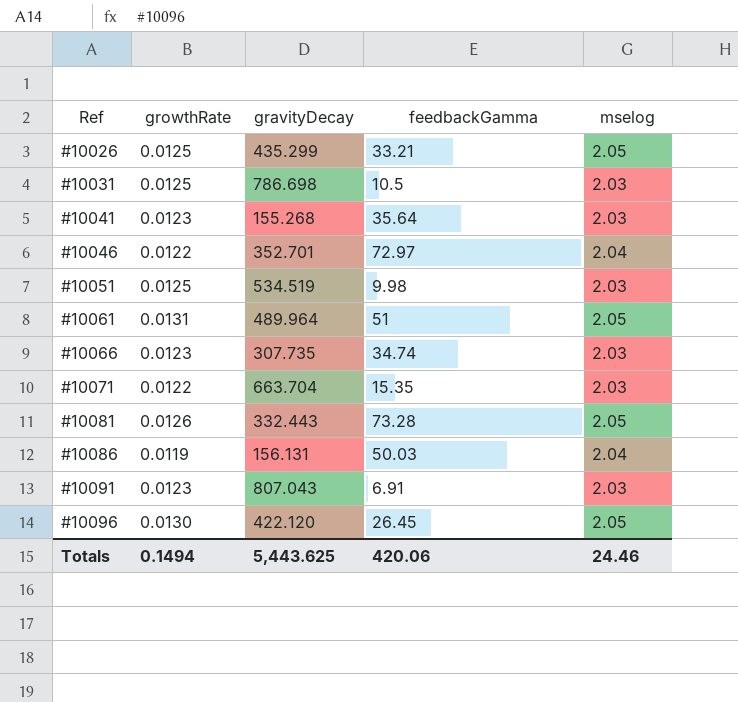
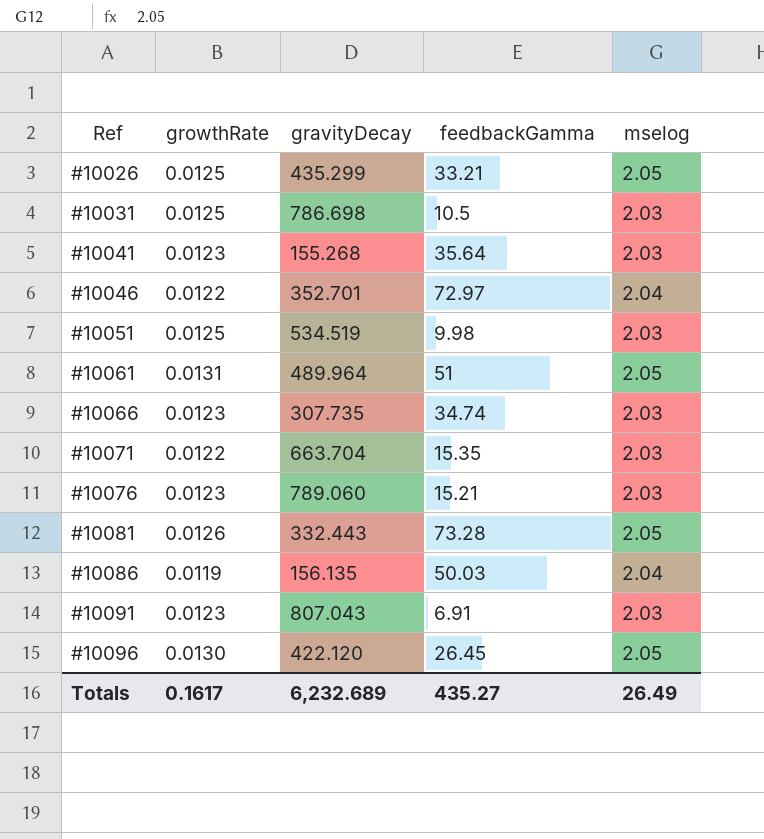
row #10076: none -> 0.0123 | 789.060 | 15.21 | 2.03
#10086 | gravityDecay: 156.131 -> 156.135
Totals | growthRate: 0.1494 -> 0.1617
Totals | gravityDecay: 5,443.625 -> 6,232.689
Totals | feedbackGamma: 420.06 -> 435.27
Totals | mselog: 24.46 -> 26.49

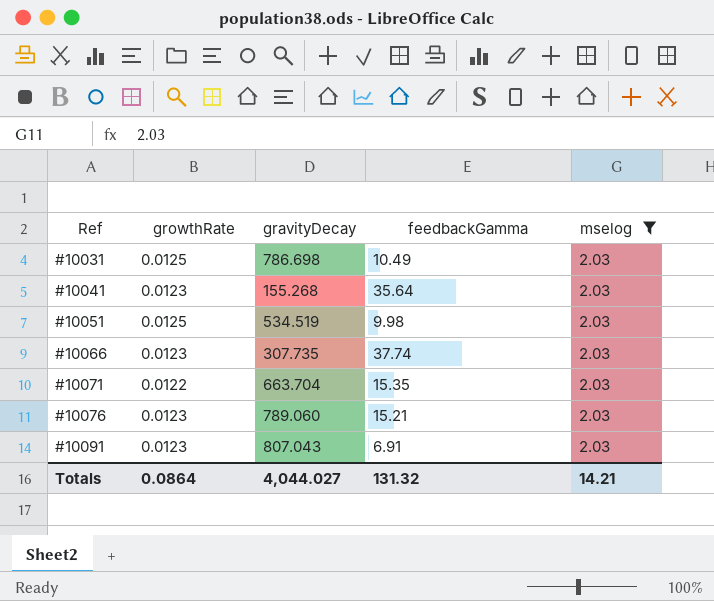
filter: none -> mselog = 2.03
#10031 | feedbackGamma: 10.5 -> 10.49
#10066 | feedbackGamma: 34.74 -> 37.74
Totals | growthRate: 0.1617 -> 0.0864
Totals | gravityDecay: 6,232.689 -> 4,044.027
Totals | feedbackGamma: 435.27 -> 131.32
Totals | mselog: 26.49 -> 14.21

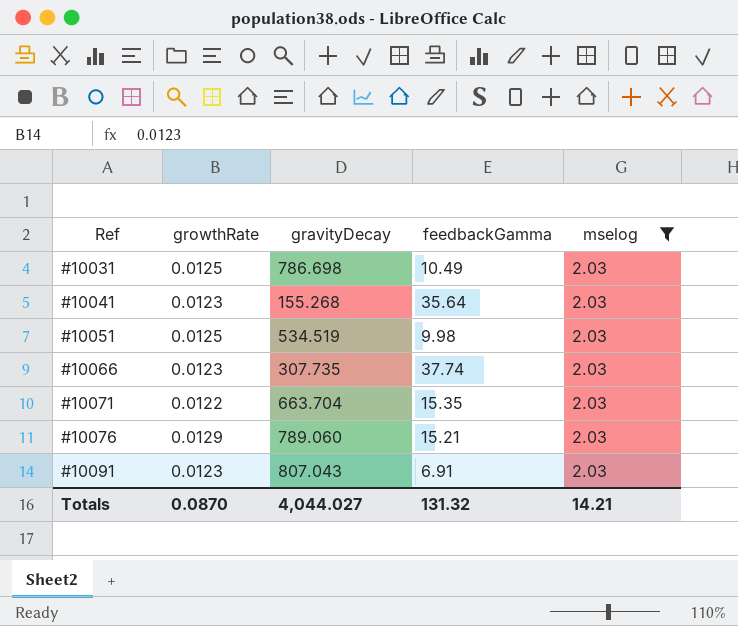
#10076 | growthRate: 0.0123 -> 0.0129
Totals | growthRate: 0.0864 -> 0.0870

